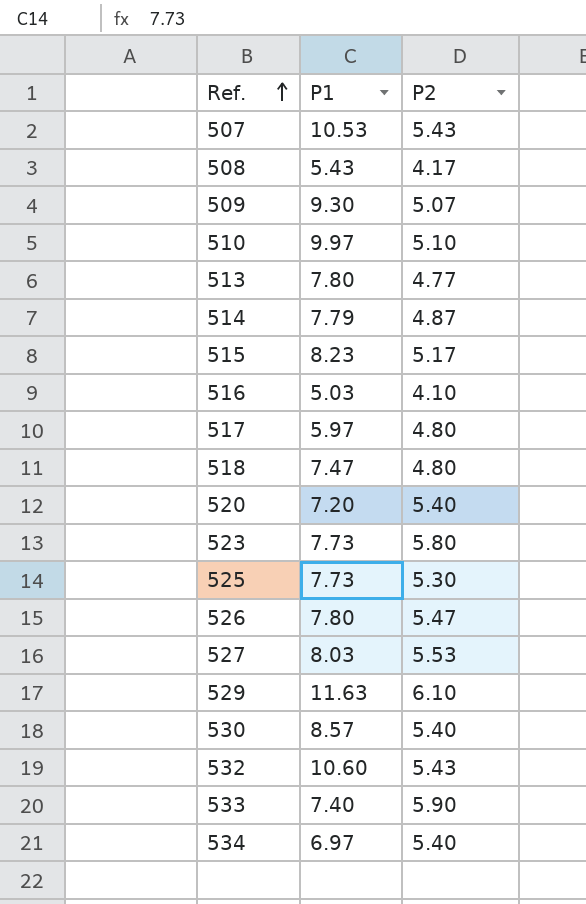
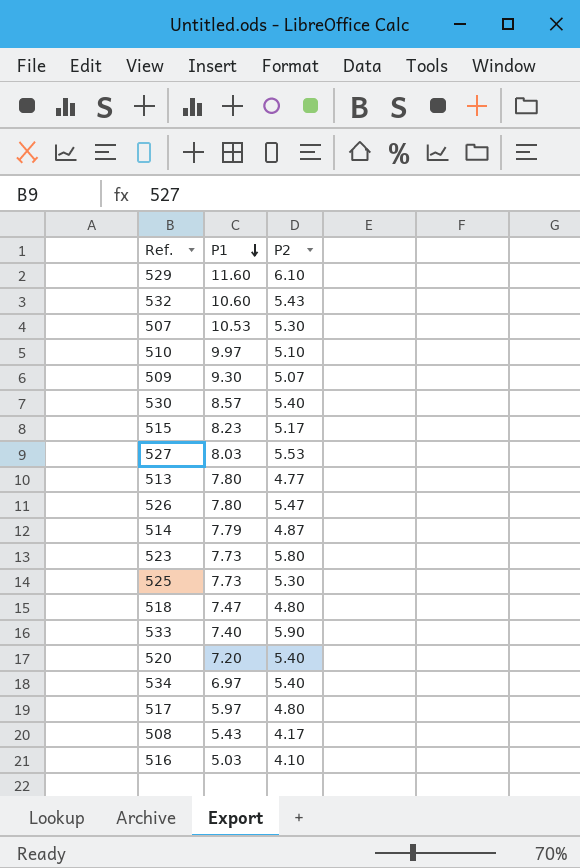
row order: Ref. ascending -> P1 descending
529 | P1: 11.63 -> 11.60
507 | P2: 5.43 -> 5.30

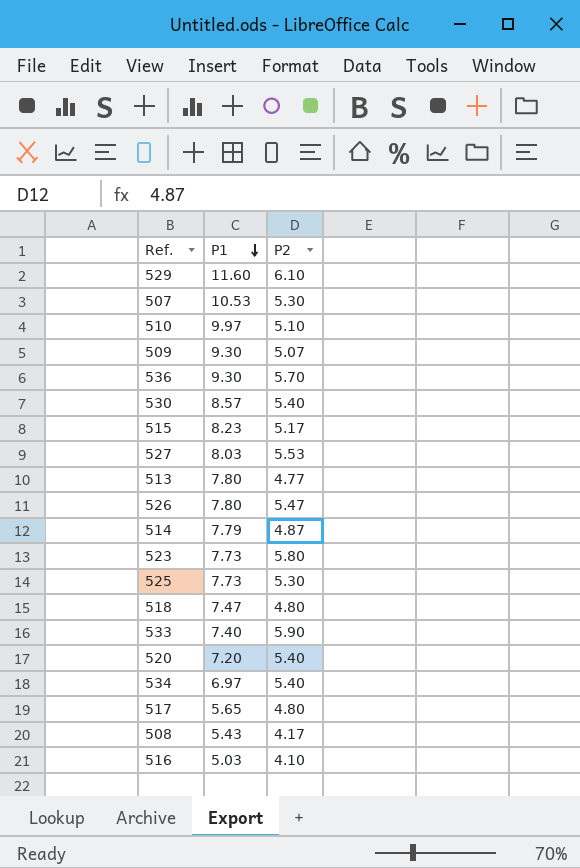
row 532: 10.60 | 5.43 -> none
row 536: none -> 9.30 | 5.70
517 | P1: 5.97 -> 5.65

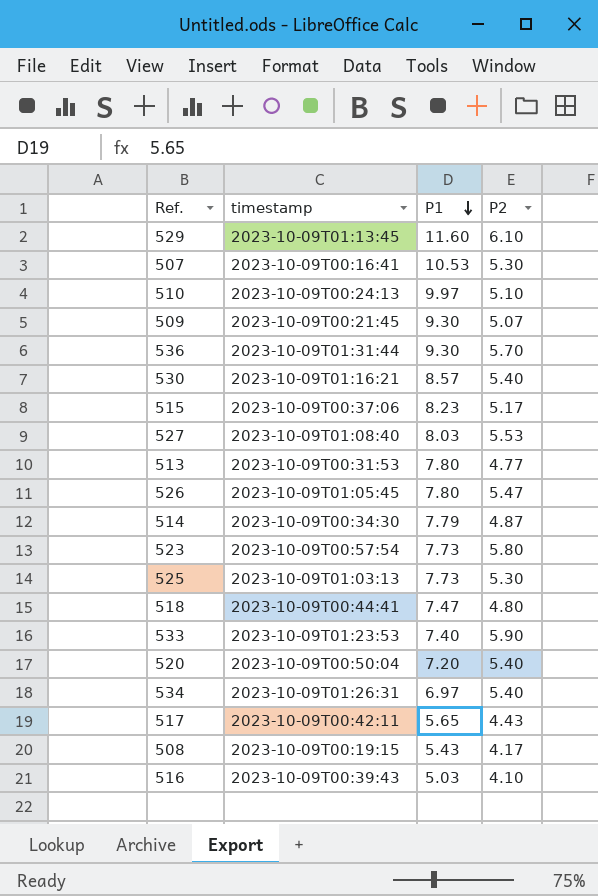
column timestamp | position: none -> 2
517 | P2: 4.80 -> 4.43

